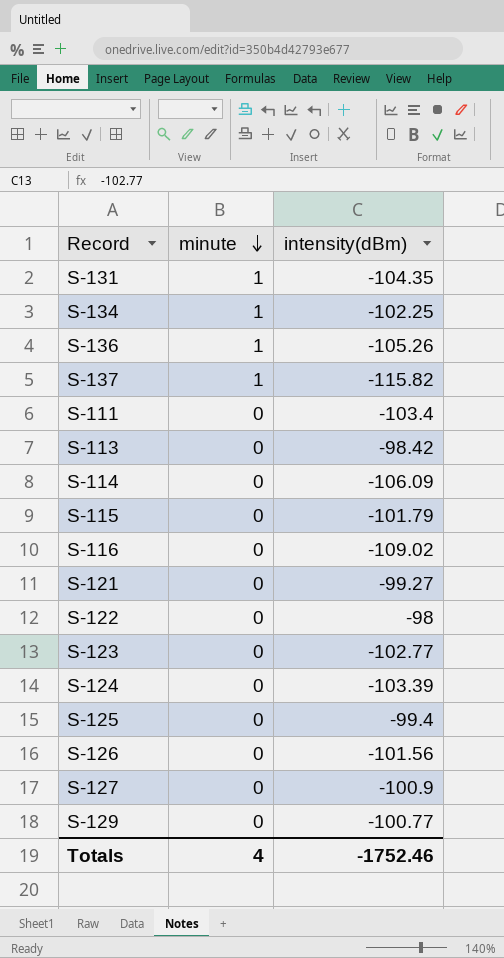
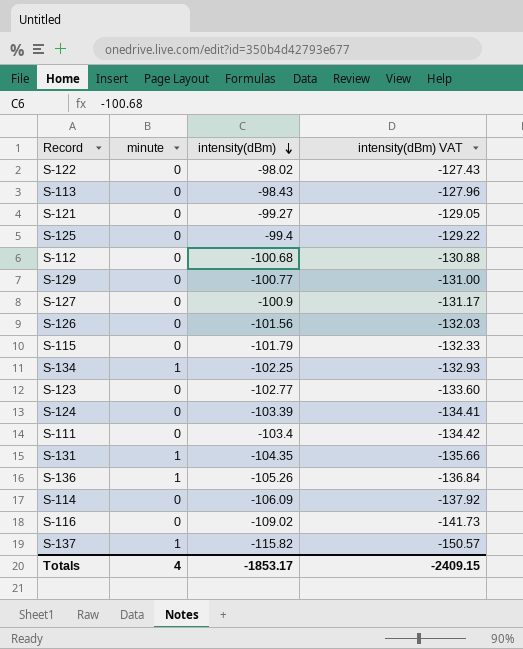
row order: minute descending -> intensity(dBm) descending
column intensity(dBm) VAT | formula: none -> [intensity(dBm)] * 1.3
S-122 | intensity(dBm): -98 -> -98.02
S-113 | intensity(dBm): -98.42 -> -98.43
row S-112: none -> 0 | -100.68 | -130.88
Totals | intensity(dBm): -1752.46 -> -1853.17

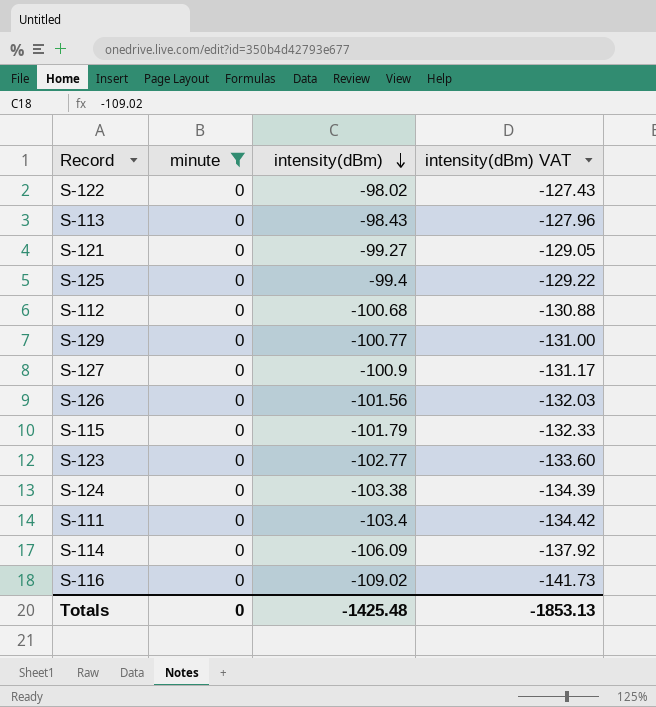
filter: none -> minute = 0
S-124 | intensity(dBm): -103.39 -> -103.38
S-124 | intensity(dBm) VAT: -134.41 -> -134.39
Totals | minute: 4 -> 0
Totals | intensity(dBm): -1853.17 -> -1425.48
Totals | intensity(dBm) VAT: -2409.15 -> -1853.13

